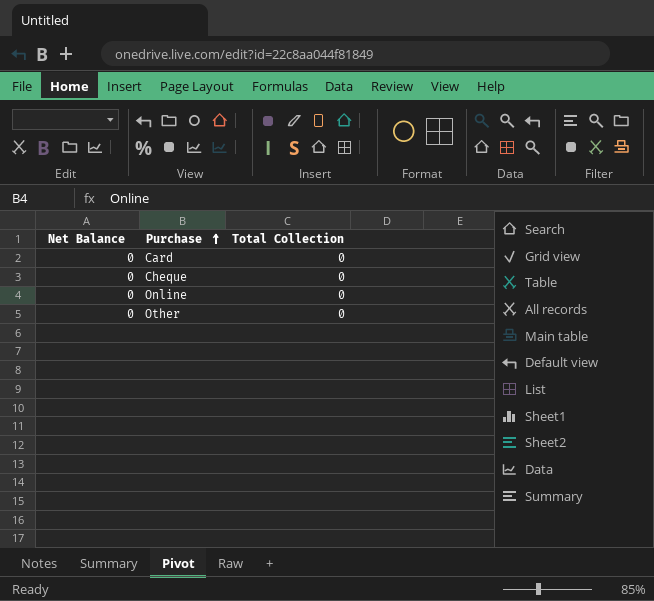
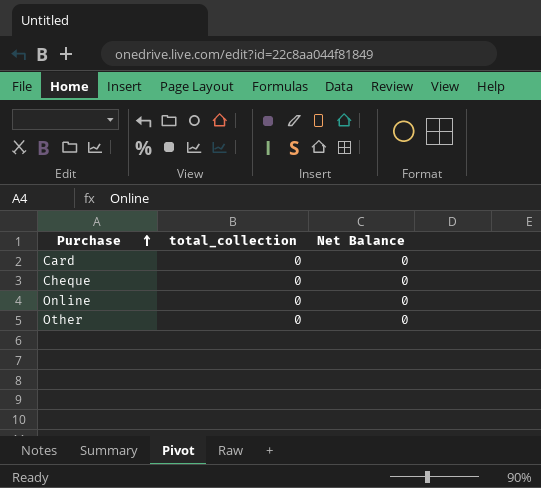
column name: Total Collection -> total_collection
column Net Balance | position: 1 -> 3

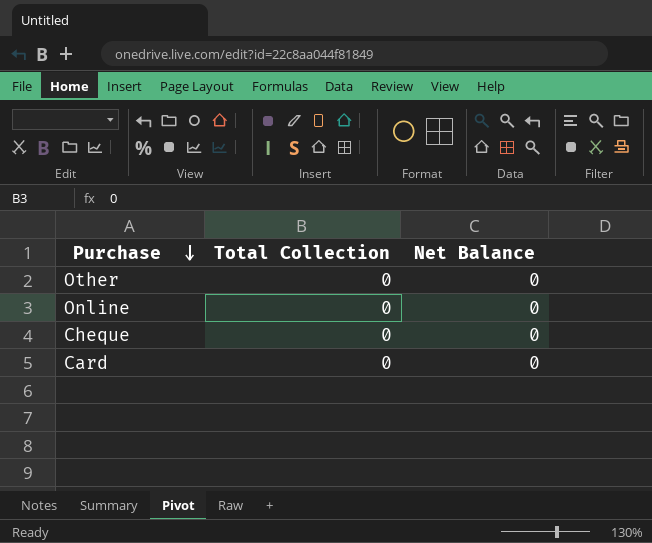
row order: Purchase ascending -> Purchase descending
column name: total_collection -> Total Collection

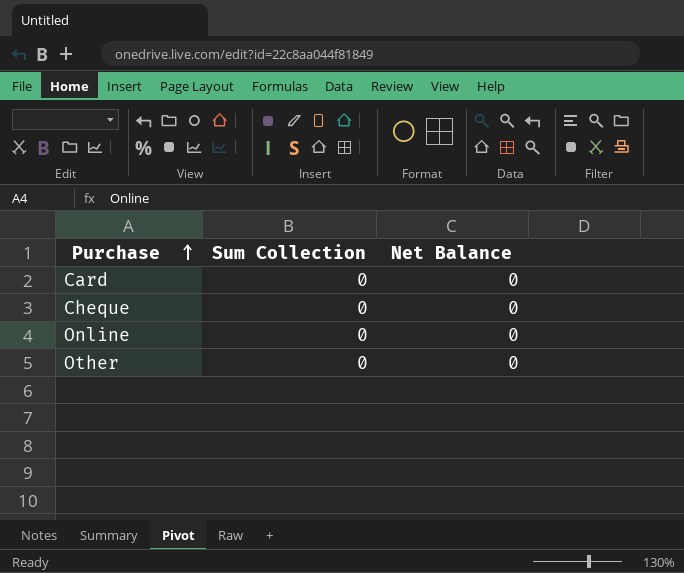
row order: Purchase descending -> Purchase ascending
column name: Total Collection -> Sum Collection

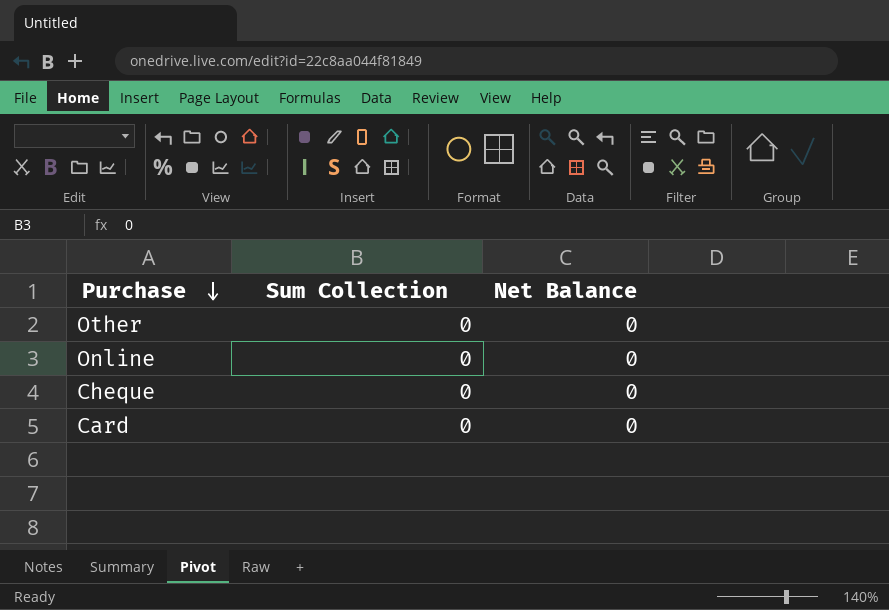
row order: Purchase ascending -> Purchase descending

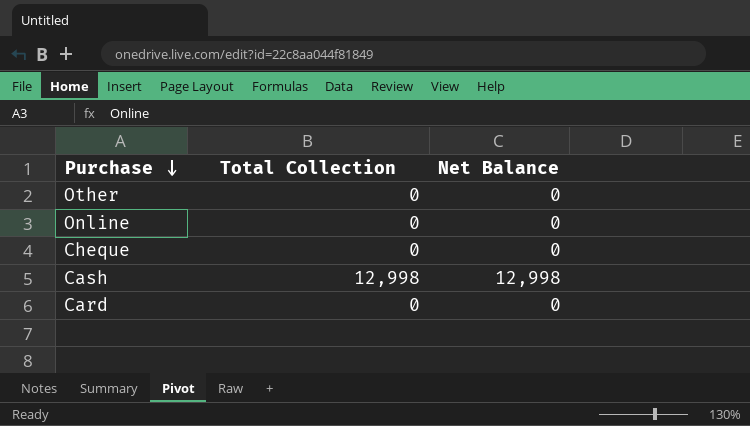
column name: Sum Collection -> Total Collection
row Cash: none -> 12,998 | 12,998

